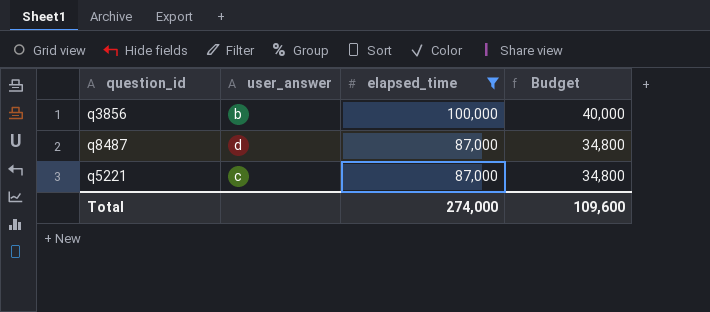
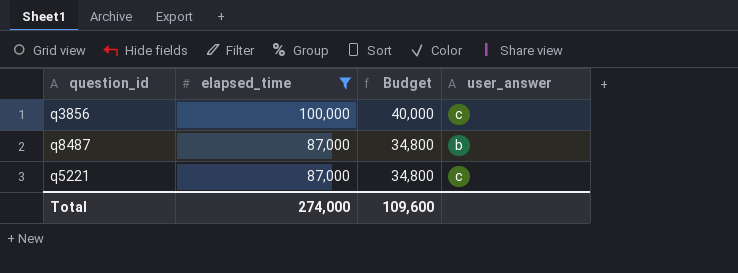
column user_answer | position: 2 -> 4
q3856 | user_answer: b -> c
q8487 | user_answer: d -> b

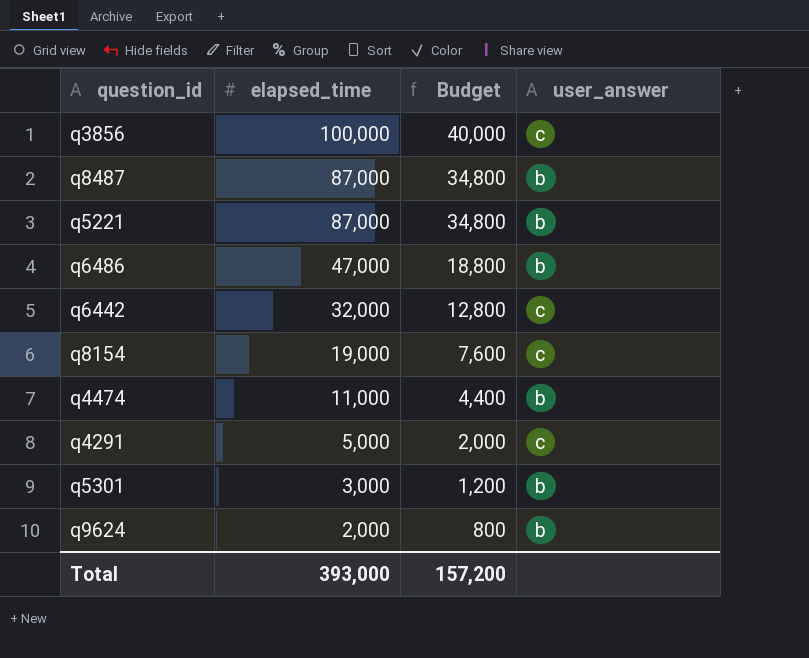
filter: elapsed_time >= 87,000 -> none
q5221 | user_answer: c -> b
Total | elapsed_time: 274,000 -> 393,000
Total | Budget: 109,600 -> 157,200

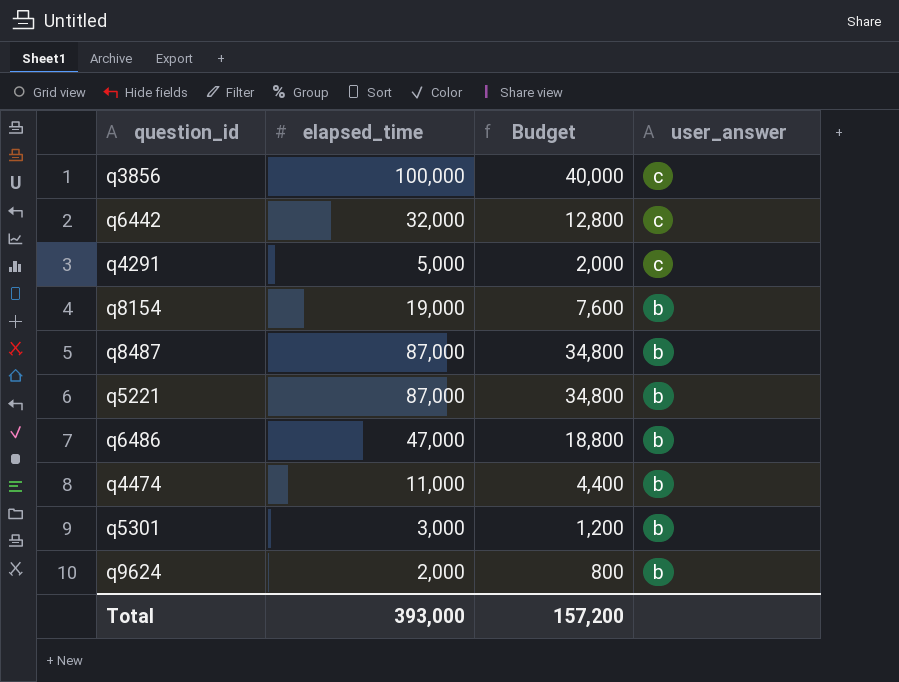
row order: elapsed_time descending -> user_answer descending
q8154 | user_answer: c -> b

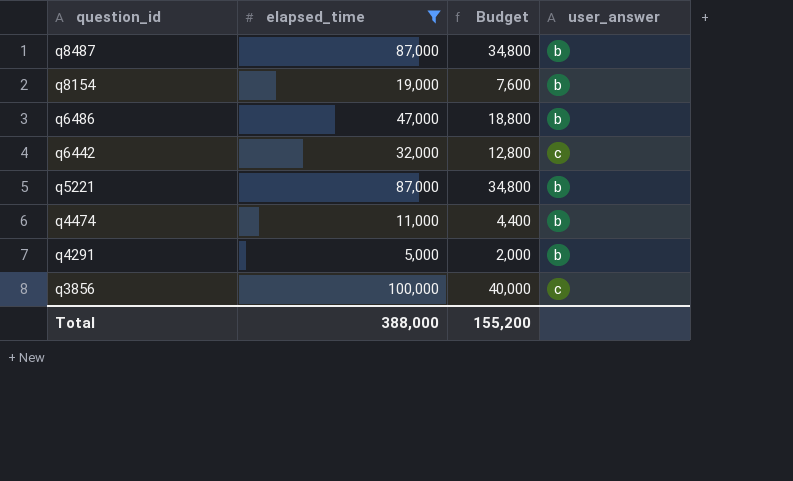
filter: none -> elapsed_time >= 5,000
row order: user_answer descending -> question_id descending
q4291 | user_answer: c -> b
Total | elapsed_time: 393,000 -> 388,000
Total | Budget: 157,200 -> 155,200

